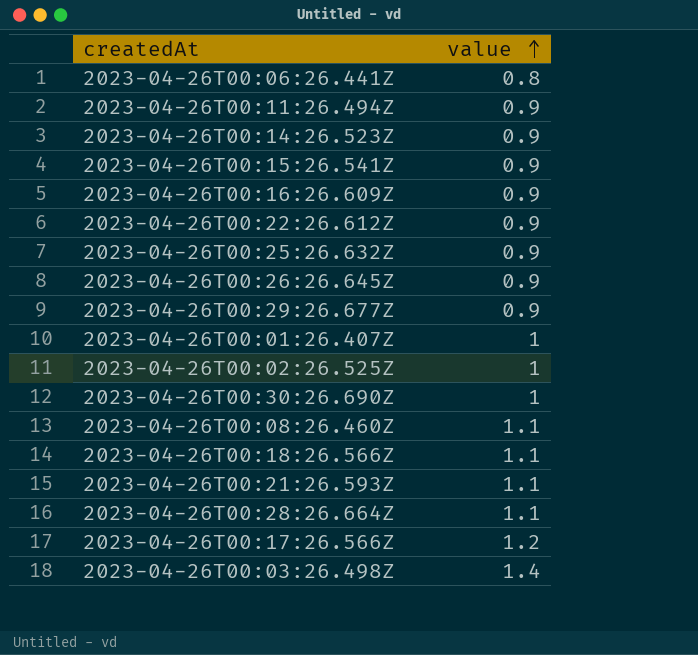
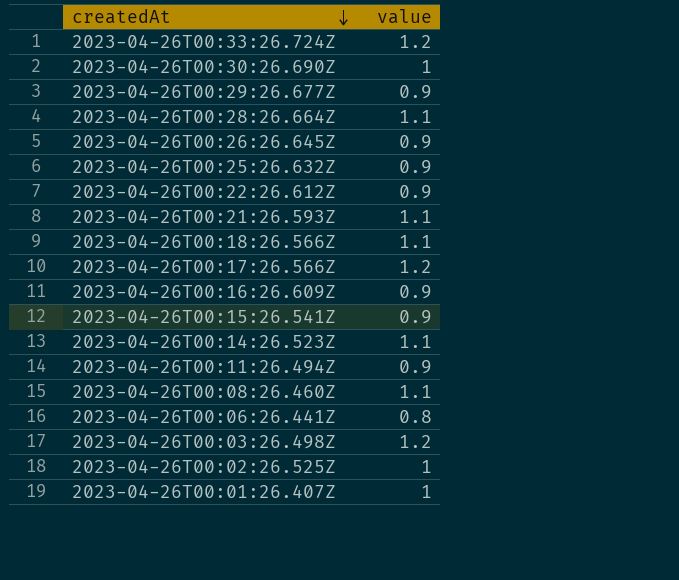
row order: value ascending -> createdAt descending
row 2023-04-26T00:33:26.724Z: none -> 1.2
2023-04-26T00:14:26.523Z | value: 0.9 -> 1.1
2023-04-26T00:03:26.498Z | value: 1.4 -> 1.2

